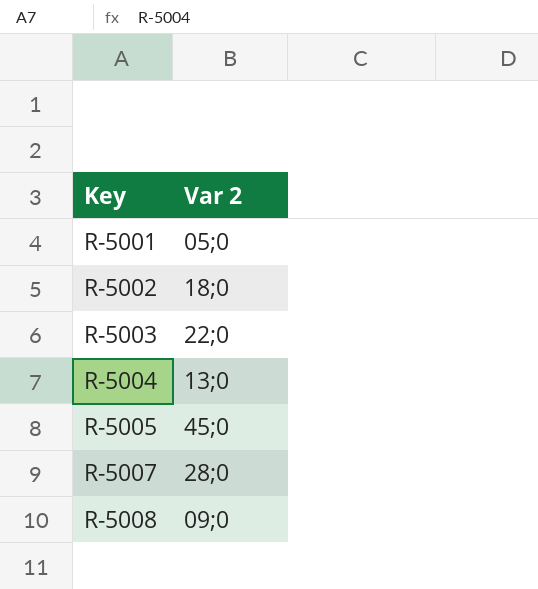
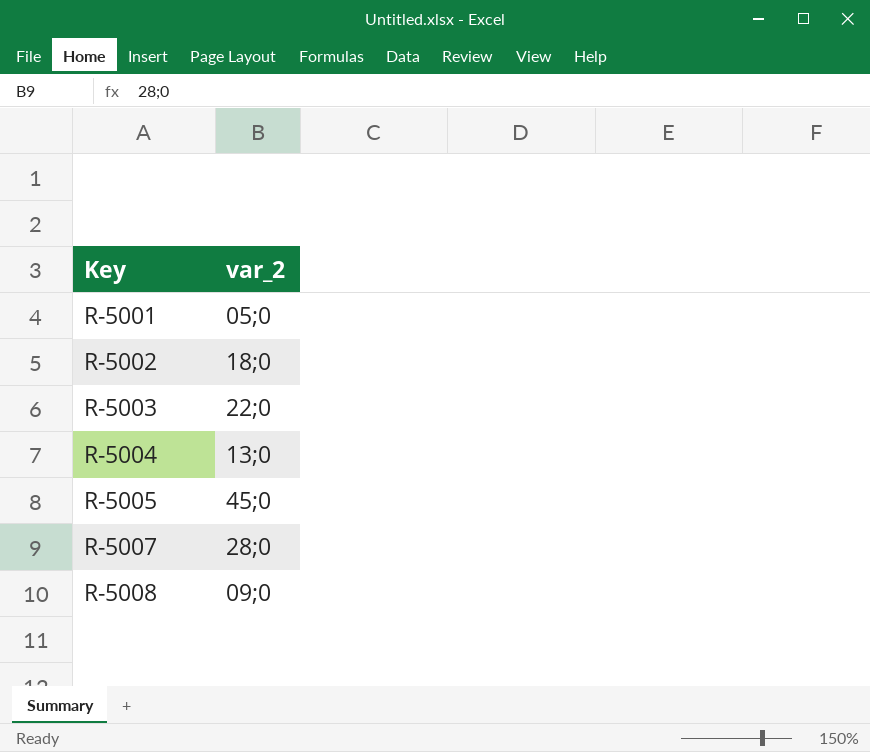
column name: Var 2 -> var_2

